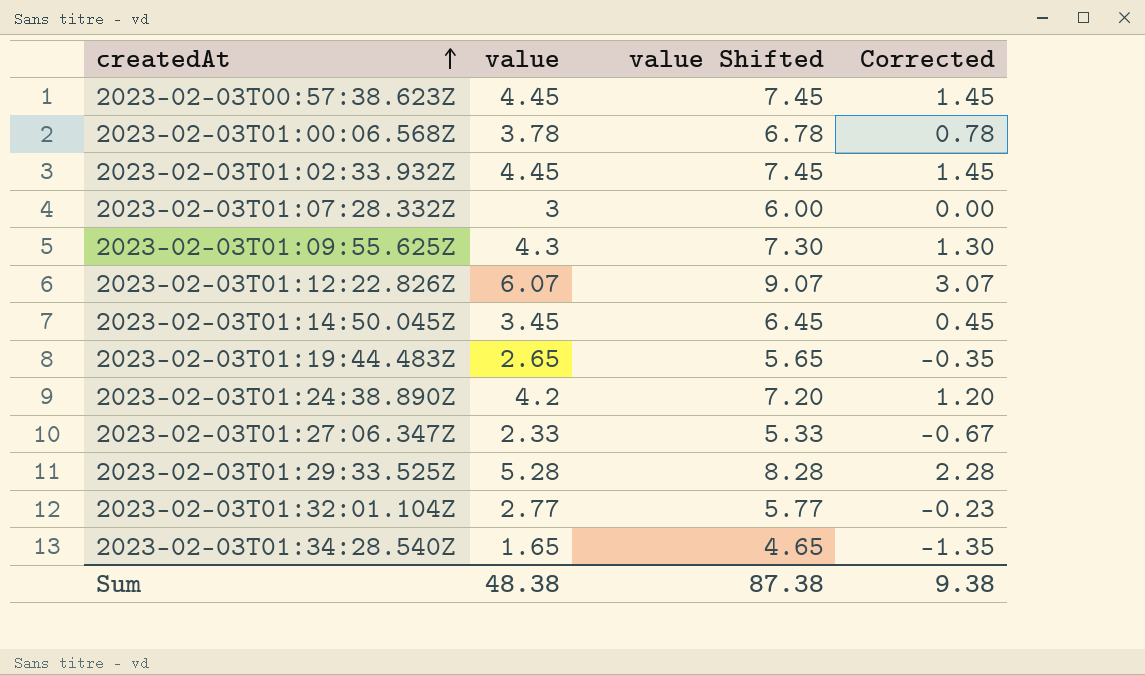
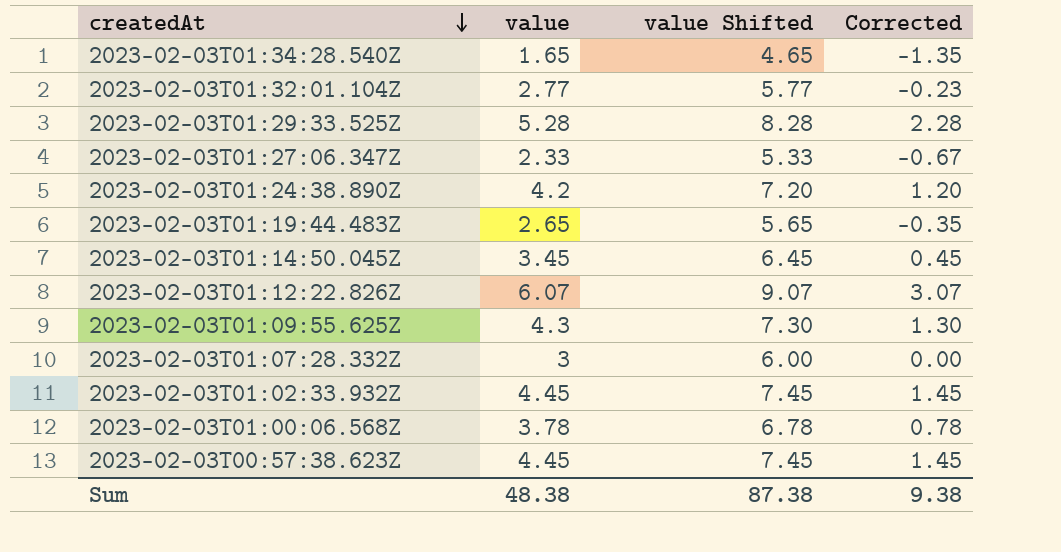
row order: createdAt ascending -> createdAt descending

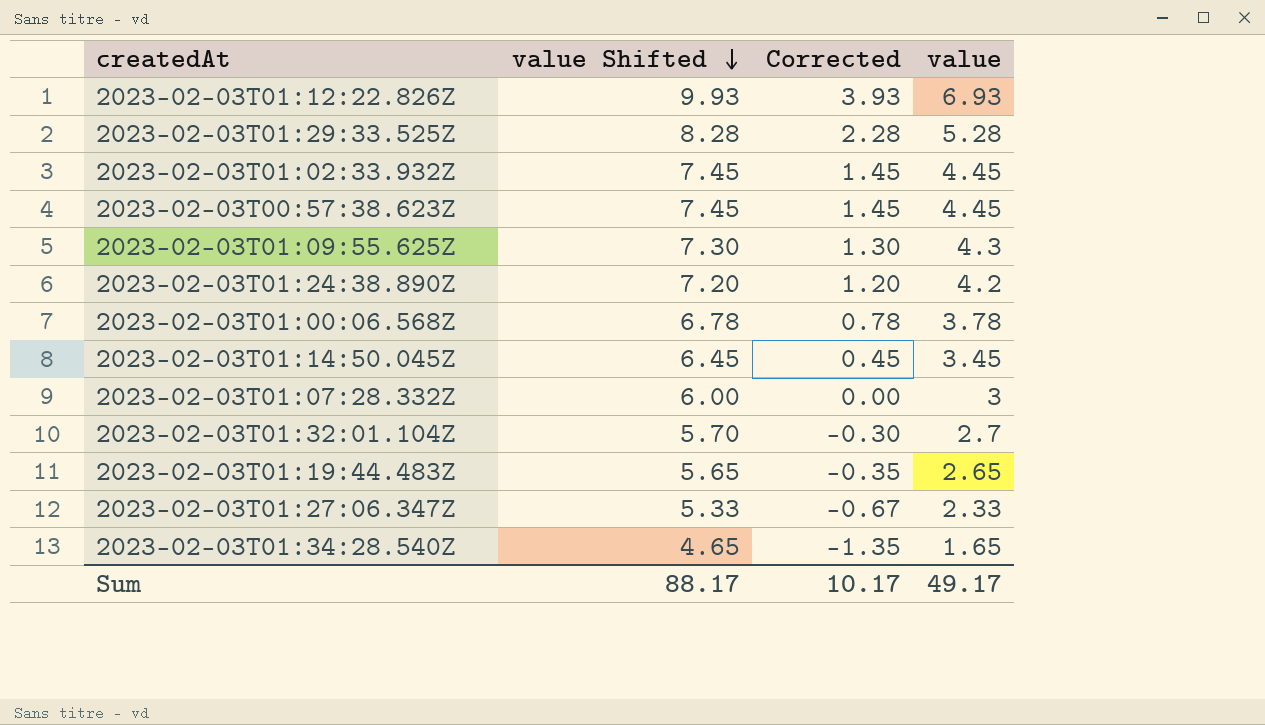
row order: createdAt descending -> value Shifted descending
column value | position: 2 -> 4
2023-02-03T01:12:22.826Z | value Shifted: 9.07 -> 9.93
2023-02-03T01:12:22.826Z | Corrected: 3.07 -> 3.93
2023-02-03T01:12:22.826Z | value: 6.07 -> 6.93
2023-02-03T01:32:01.104Z | value Shifted: 5.77 -> 5.70
2023-02-03T01:32:01.104Z | Corrected: -0.23 -> -0.30
2023-02-03T01:32:01.104Z | value: 2.77 -> 2.7
Sum | value Shifted: 87.38 -> 88.17
Sum | Corrected: 9.38 -> 10.17
Sum | value: 48.38 -> 49.17

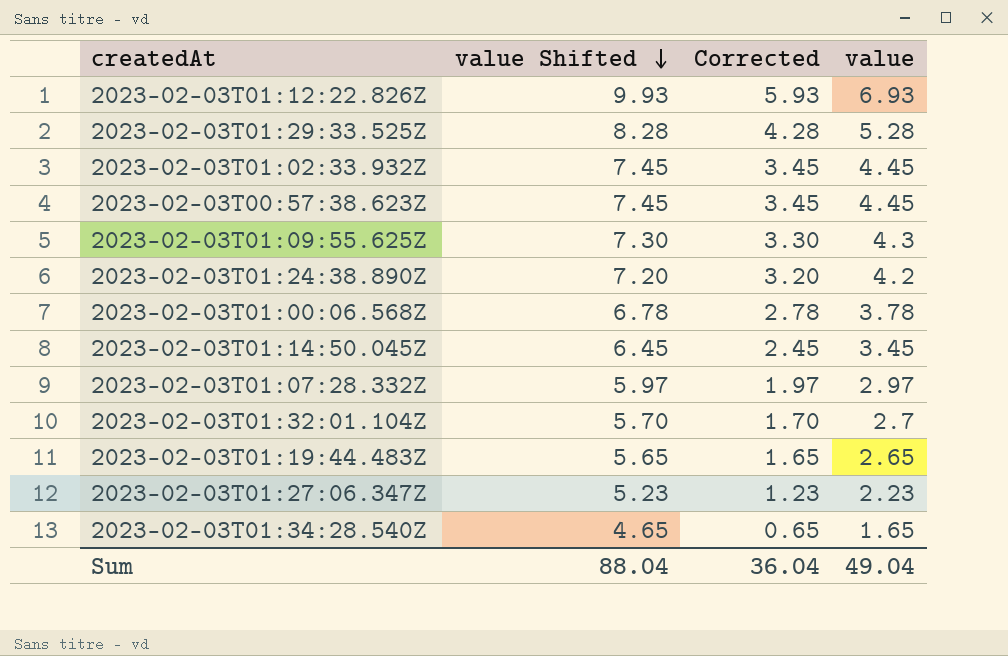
column Corrected | formula: [value] - 3 -> [value] - 1
2023-02-03T01:07:28.332Z | value Shifted: 6.00 -> 5.97
2023-02-03T01:07:28.332Z | value: 3 -> 2.97
2023-02-03T01:27:06.347Z | value Shifted: 5.33 -> 5.23
2023-02-03T01:27:06.347Z | value: 2.33 -> 2.23
Sum | value Shifted: 88.17 -> 88.04
Sum | Corrected: 10.17 -> 36.04
Sum | value: 49.17 -> 49.04

